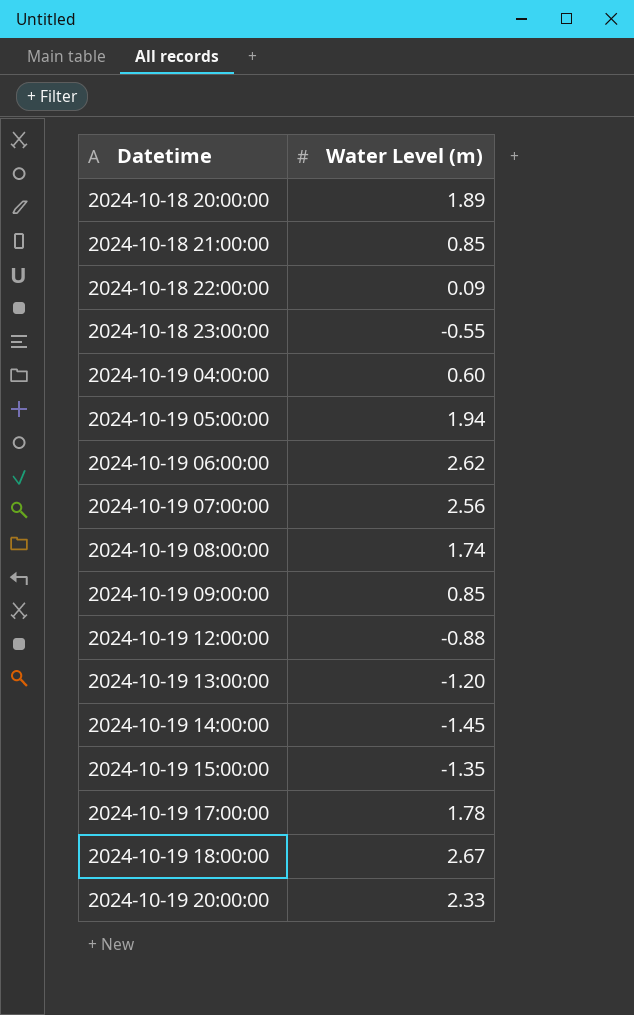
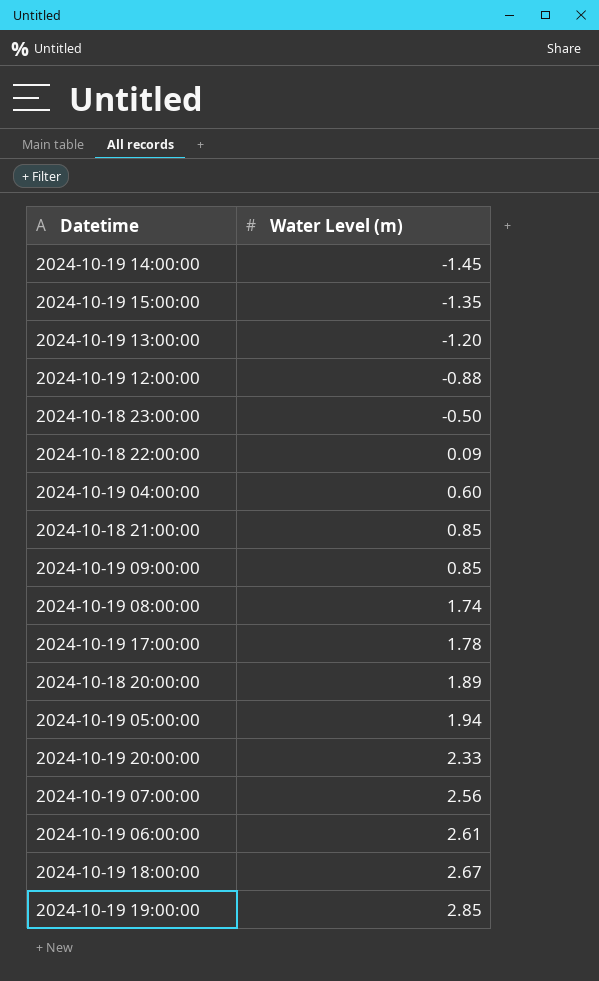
row order: Datetime ascending -> Water Level (m) ascending
2024-10-18 23:00:00 | Water Level (m): -0.55 -> -0.50
2024-10-19 06:00:00 | Water Level (m): 2.62 -> 2.61
row 2024-10-19 19:00:00: none -> 2.85

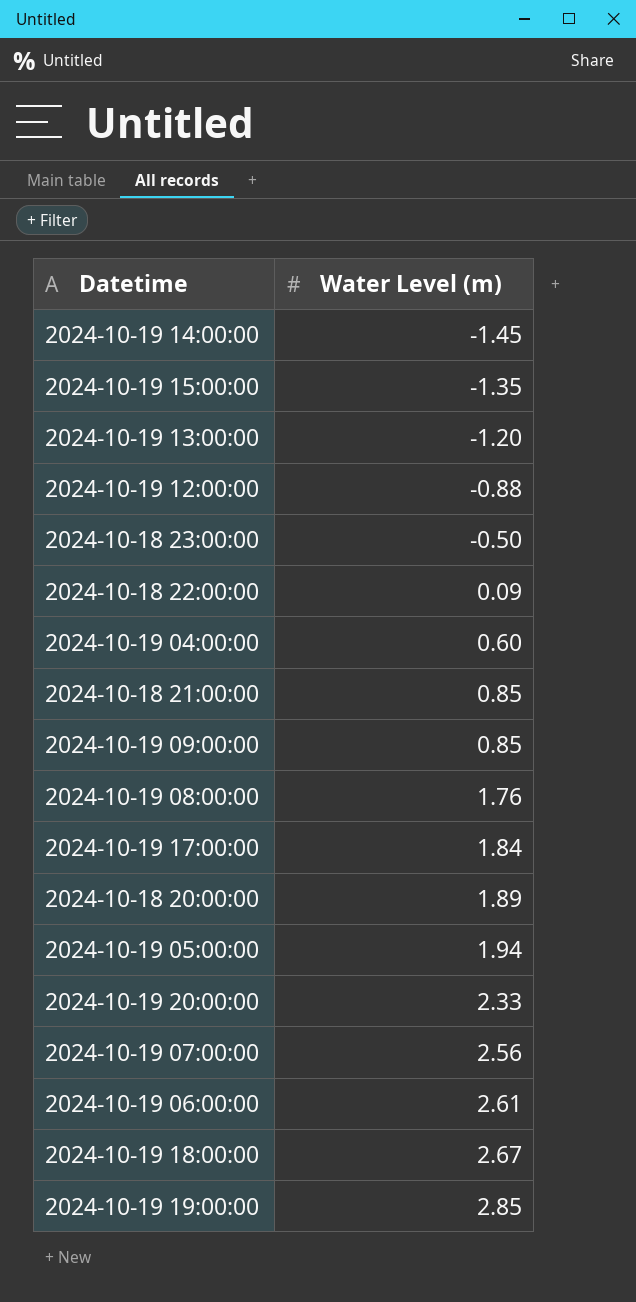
2024-10-19 08:00:00 | Water Level (m): 1.74 -> 1.76
2024-10-19 17:00:00 | Water Level (m): 1.78 -> 1.84

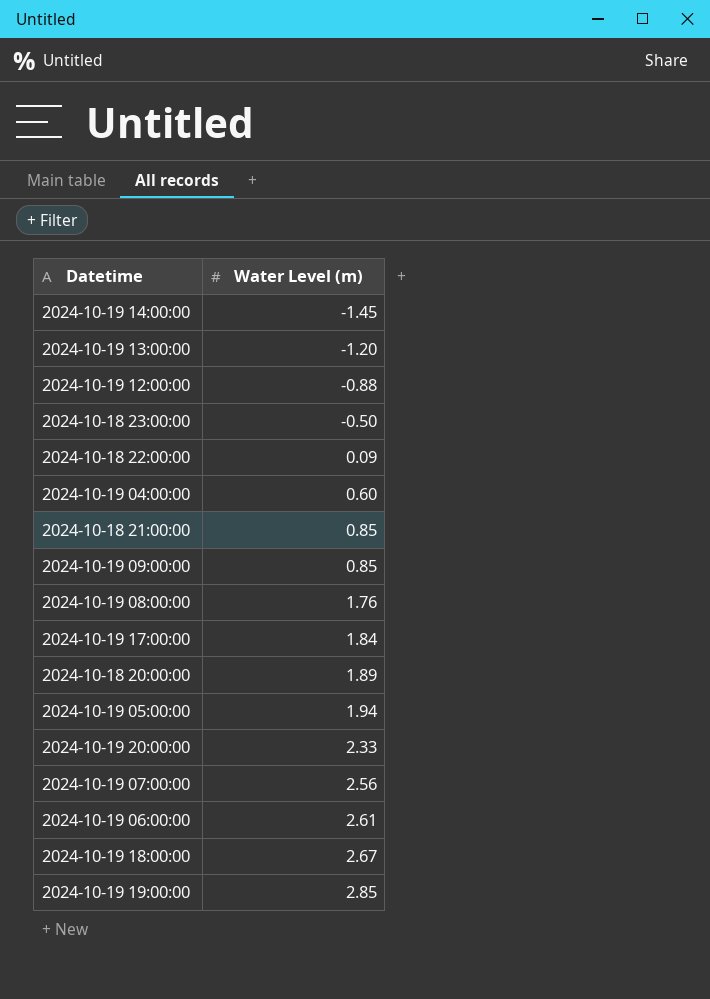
row 2024-10-19 15:00:00: -1.35 -> none

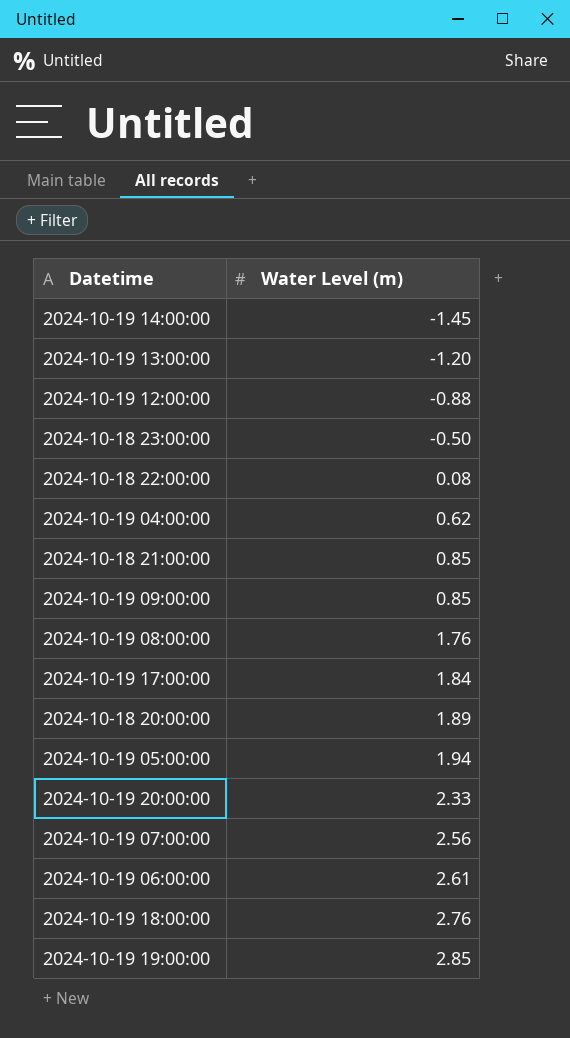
2024-10-18 22:00:00 | Water Level (m): 0.09 -> 0.08
2024-10-19 04:00:00 | Water Level (m): 0.60 -> 0.62
2024-10-19 18:00:00 | Water Level (m): 2.67 -> 2.76

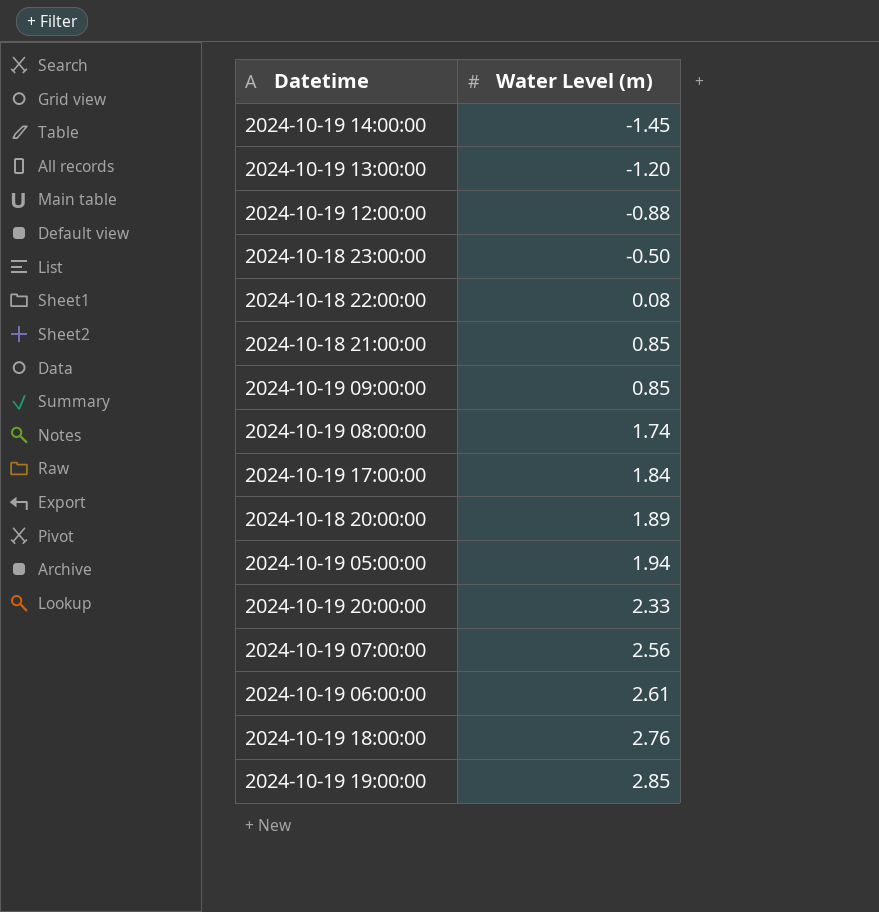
row 2024-10-19 04:00:00: 0.62 -> none
2024-10-19 08:00:00 | Water Level (m): 1.76 -> 1.74

